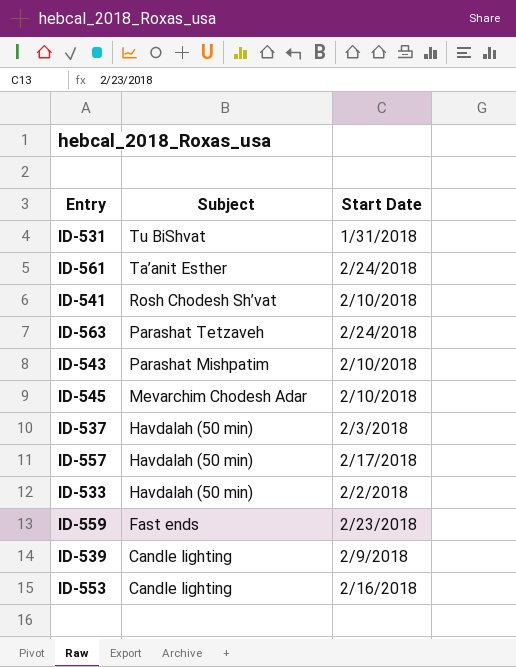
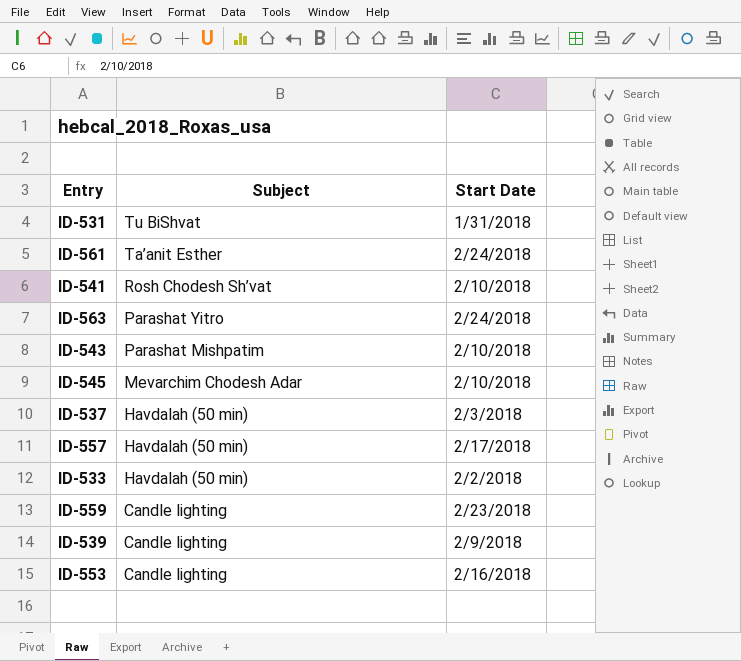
ID-563 | Subject: Parashat Tetzaveh -> Parashat Yitro
ID-559 | Subject: Fast ends -> Candle lighting

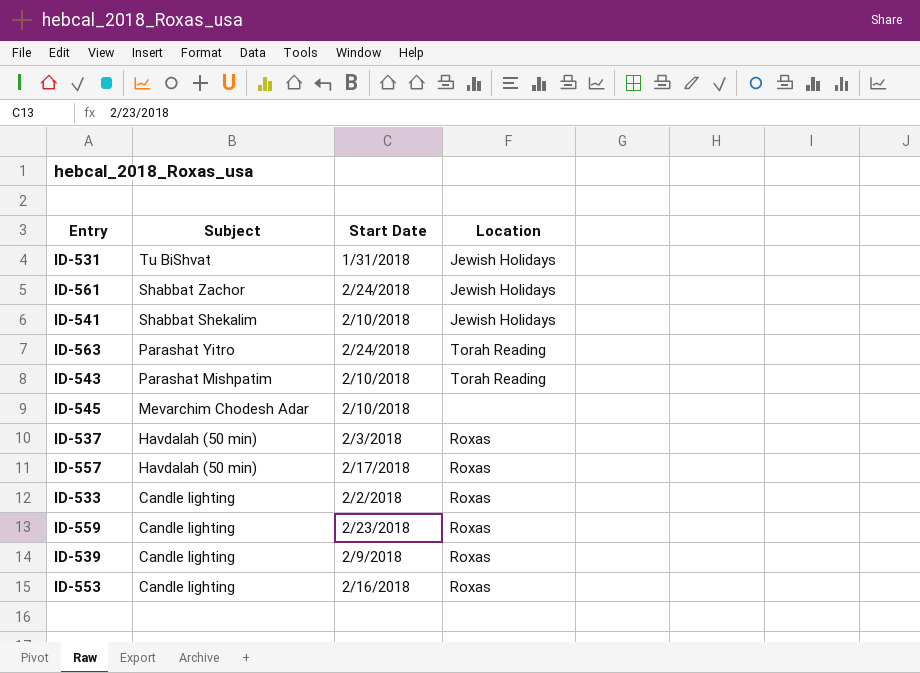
column Location | position: none -> 4
ID-561 | Subject: Ta’anit Esther -> Shabbat Zachor
ID-541 | Subject: Rosh Chodesh Sh’vat -> Shabbat Shekalim
ID-533 | Subject: Havdalah (50 min) -> Candle lighting

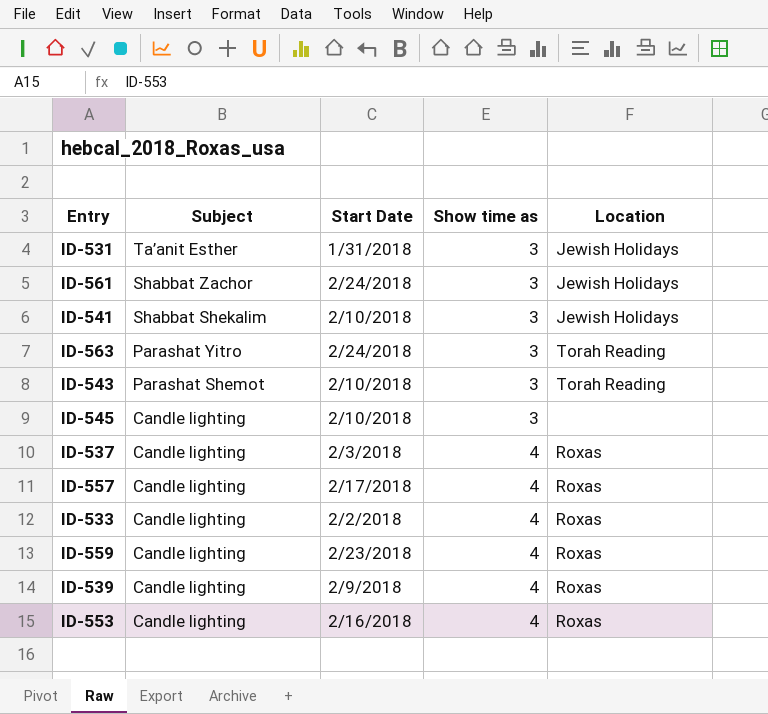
column Show time as | position: none -> 4
ID-531 | Subject: Tu BiShvat -> Ta’anit Esther
ID-543 | Subject: Parashat Mishpatim -> Parashat Shemot
ID-545 | Subject: Mevarchim Chodesh Adar -> Candle lighting
ID-537 | Subject: Havdalah (50 min) -> Candle lighting
ID-557 | Subject: Havdalah (50 min) -> Candle lighting

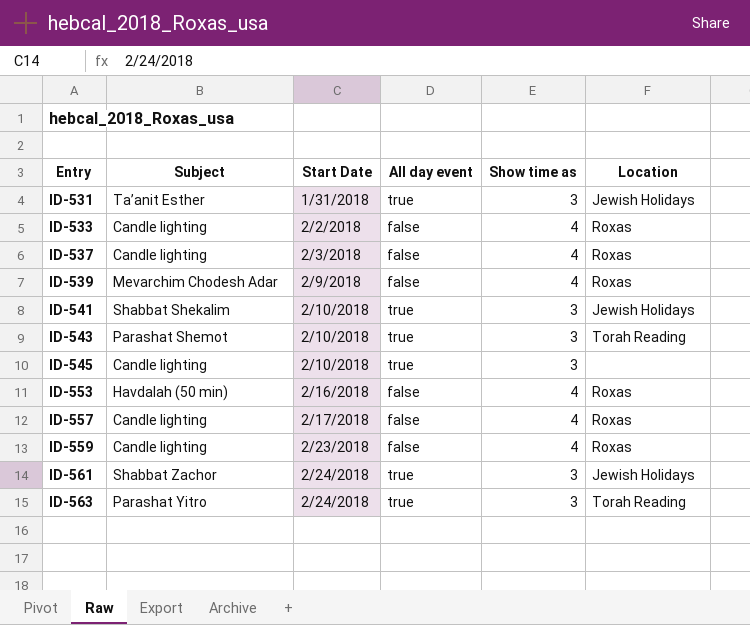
row order: Subject descending -> Entry ascending
column All day event | position: none -> 4
ID-539 | Subject: Candle lighting -> Mevarchim Chodesh Adar
ID-553 | Subject: Candle lighting -> Havdalah (50 min)

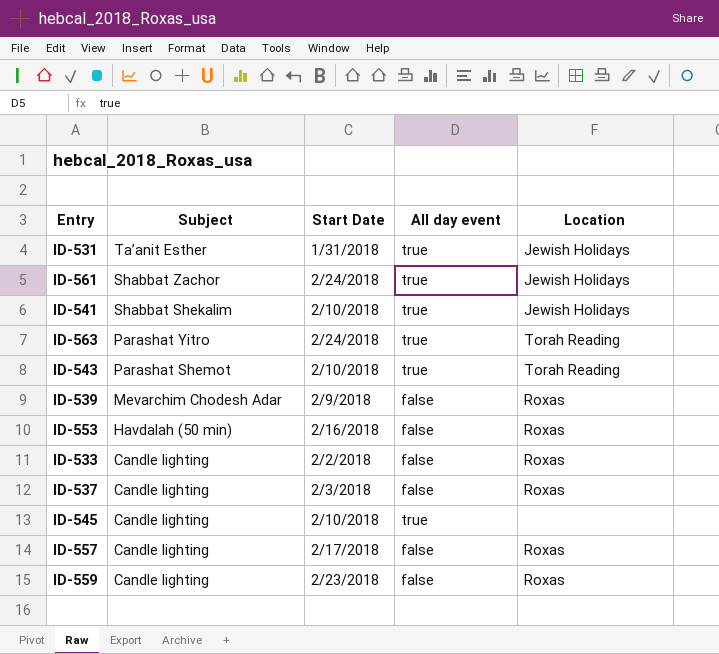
row order: Entry ascending -> Subject descending
column Show time as | position: 5 -> none

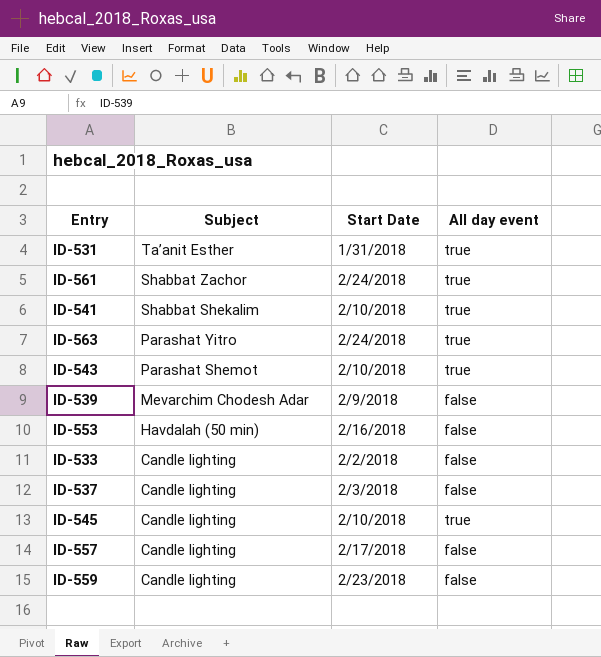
column Location | position: 5 -> none

